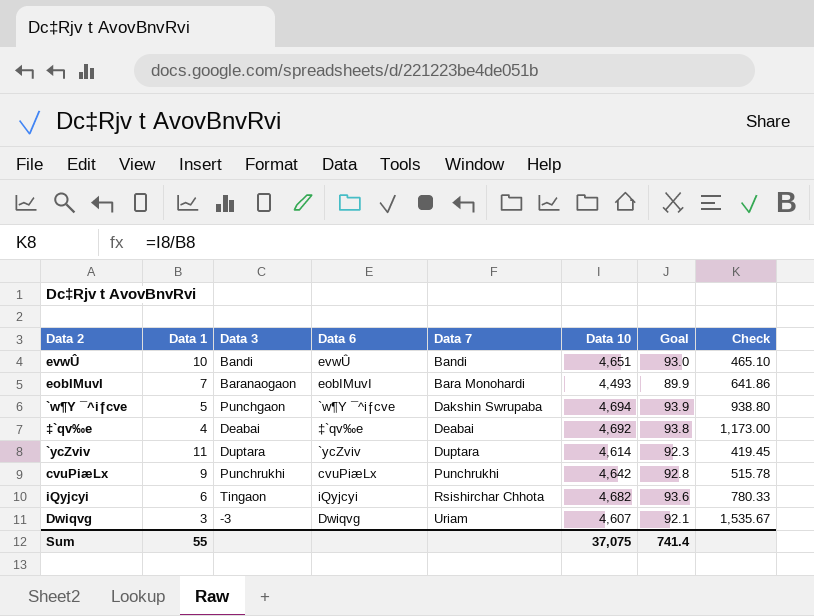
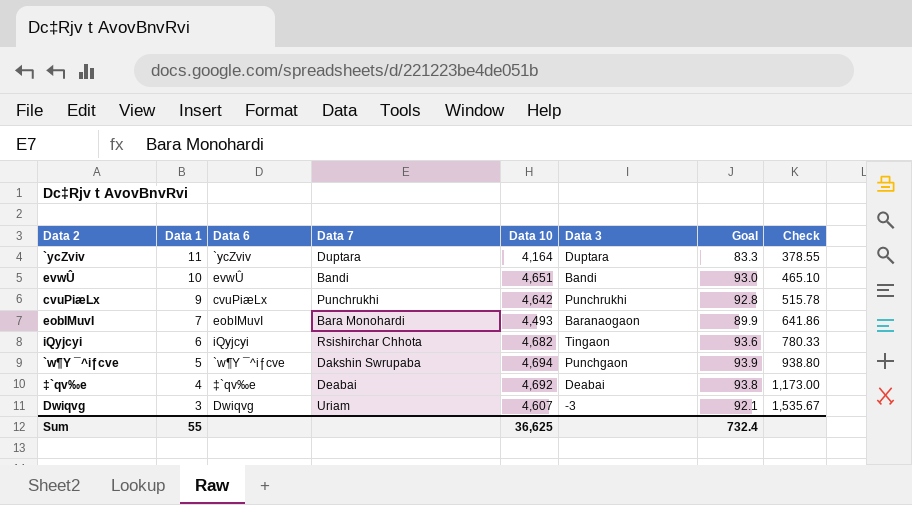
row order: Data 7 ascending -> Data 1 descending
column Data 3 | position: 3 -> 6
`ycZviv | Data 10: 4,614 -> 4,164
`ycZviv | Goal: 92.3 -> 83.3
`ycZviv | Check: 419.45 -> 378.55
Sum | Data 10: 37,075 -> 36,625
Sum | Goal: 741.4 -> 732.4

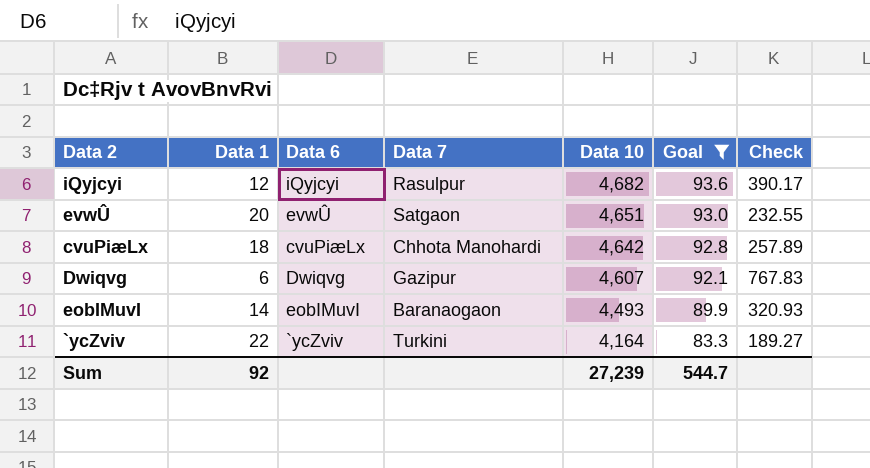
filter: none -> Goal <= 93.6
row order: Data 1 descending -> Data 10 descending
column Data 3 | position: 6 -> none
iQyjcyi | Data 1: 6 -> 12
iQyjcyi | Data 7: Rsishirchar Chhota -> Rasulpur
iQyjcyi | Check: 780.33 -> 390.17
evwÛ | Data 1: 10 -> 20
evwÛ | Data 7: Bandi -> Satgaon
evwÛ | Check: 465.10 -> 232.55
cvuPiæLx | Data 1: 9 -> 18
cvuPiæLx | Data 7: Punchrukhi -> Chhota Manohardi
cvuPiæLx | Check: 515.78 -> 257.89
Dwiqvg | Data 1: 3 -> 6
Dwiqvg | Data 7: Uriam -> Gazipur
Dwiqvg | Check: 1,535.67 -> 767.83
eobIMuvI | Data 1: 7 -> 14
eobIMuvI | Data 7: Bara Monohardi -> Baranaogaon
eobIMuvI | Check: 641.86 -> 320.93
`ycZviv | Data 1: 11 -> 22
`ycZviv | Data 7: Duptara -> Turkini
`ycZviv | Check: 378.55 -> 189.27
Sum | Data 1: 55 -> 92
Sum | Data 10: 36,625 -> 27,239
Sum | Goal: 732.4 -> 544.7

